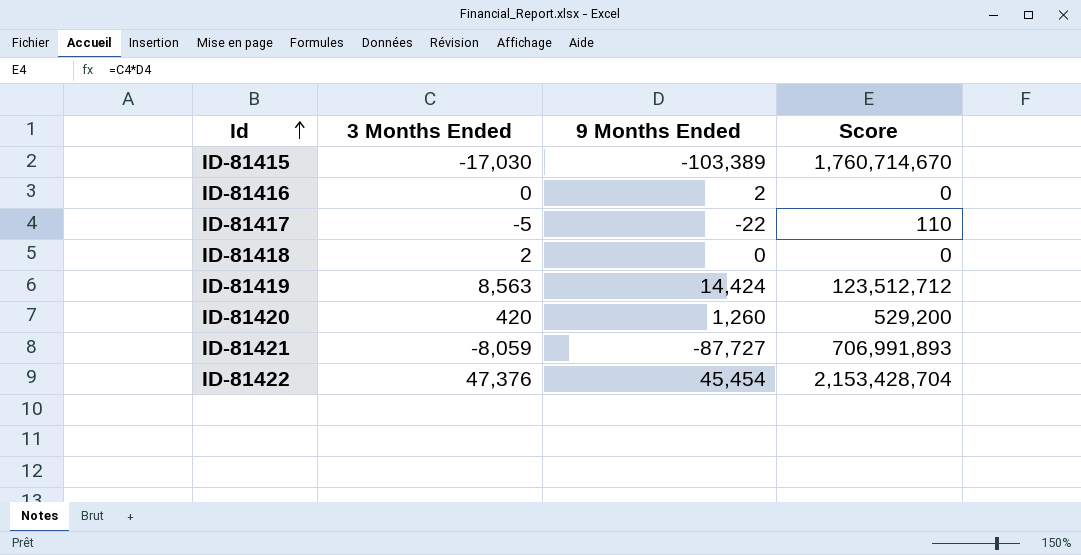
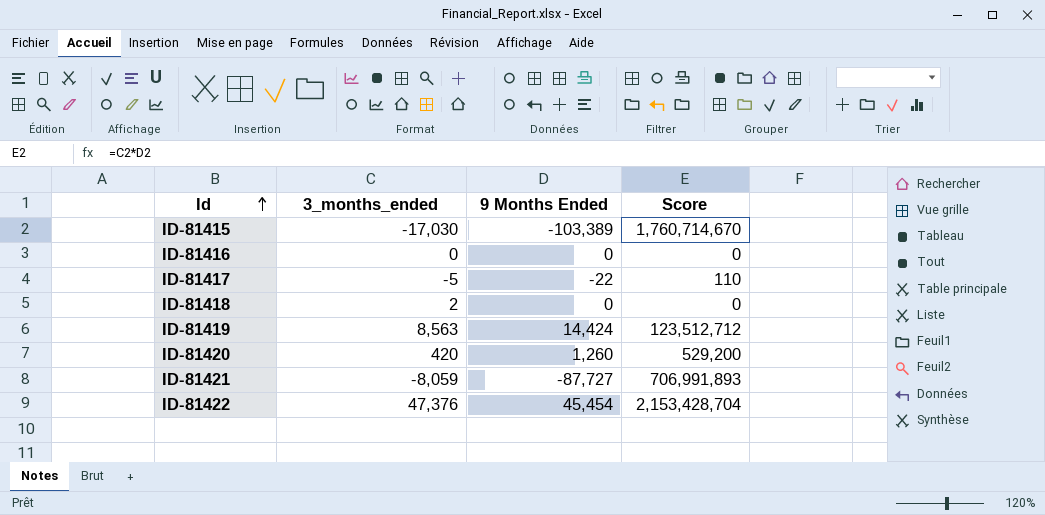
column name: 3 Months Ended -> 3_months_ended
ID-81416 | 9 Months Ended: 2 -> 0

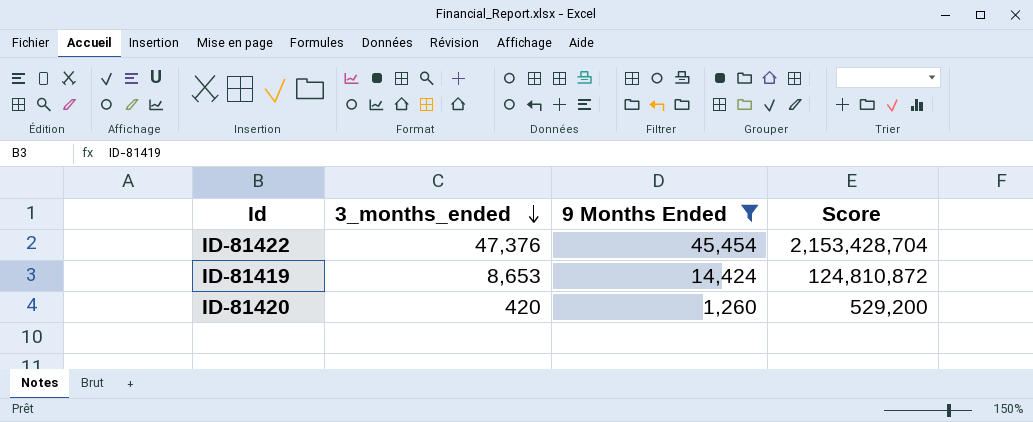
filter: none -> 9 Months Ended >= 1,260
row order: Id ascending -> 3_months_ended descending
ID-81419 | 3_months_ended: 8,563 -> 8,653
ID-81419 | Score: 123,512,712 -> 124,810,872

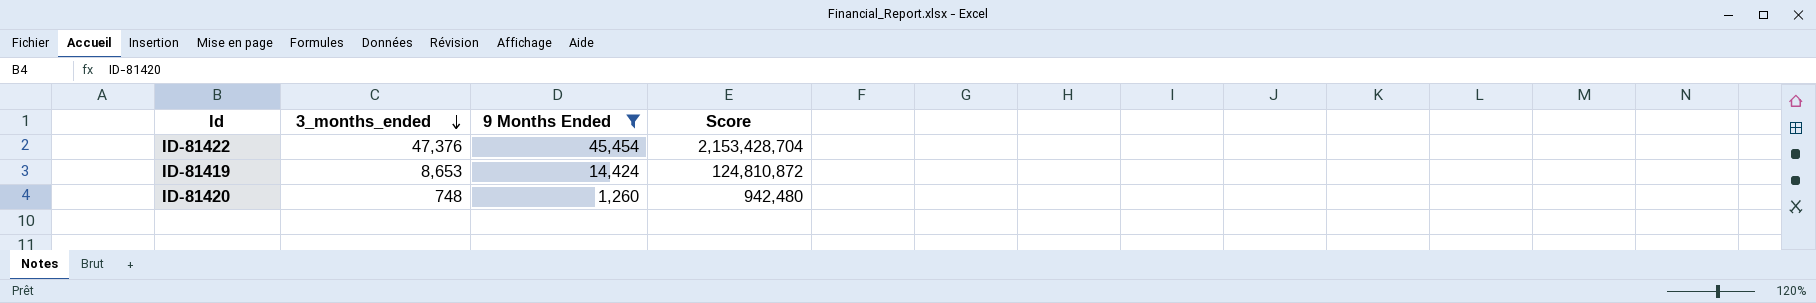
ID-81420 | 3_months_ended: 420 -> 748
ID-81420 | Score: 529,200 -> 942,480

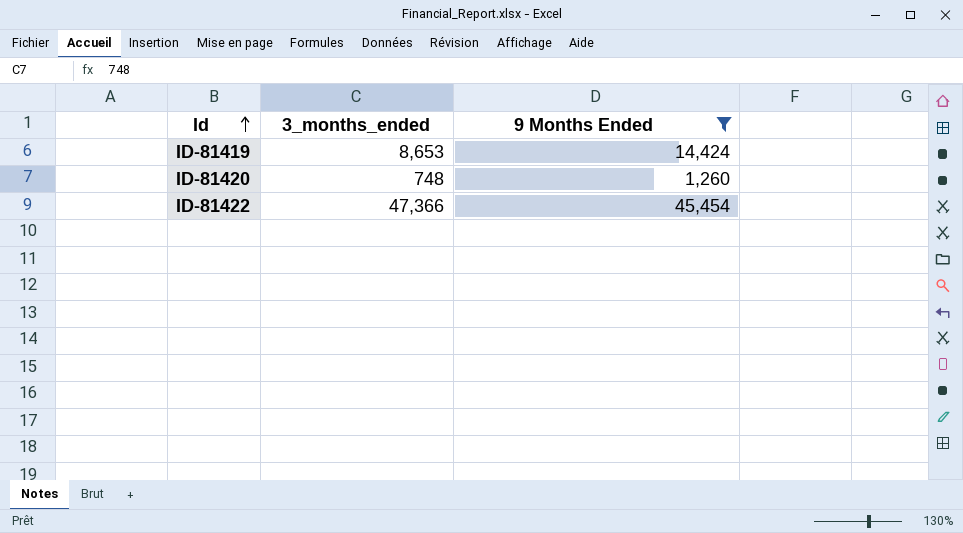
row order: 3_months_ended descending -> Id ascending
column Score | formula: [3_months_ended] * [9 Months Ended] -> none
ID-81422 | 3_months_ended: 47,376 -> 47,366

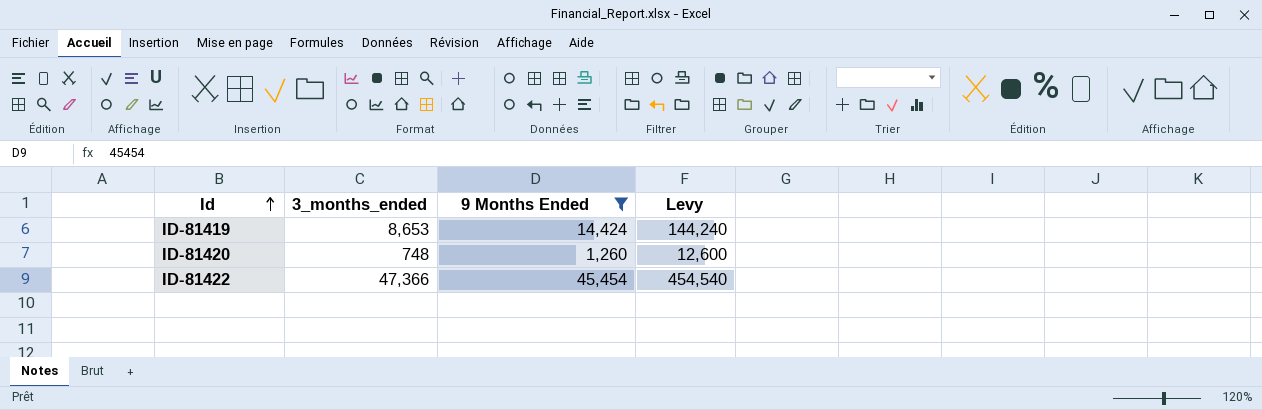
column Levy | formula: none -> [9 Months Ended] * 10

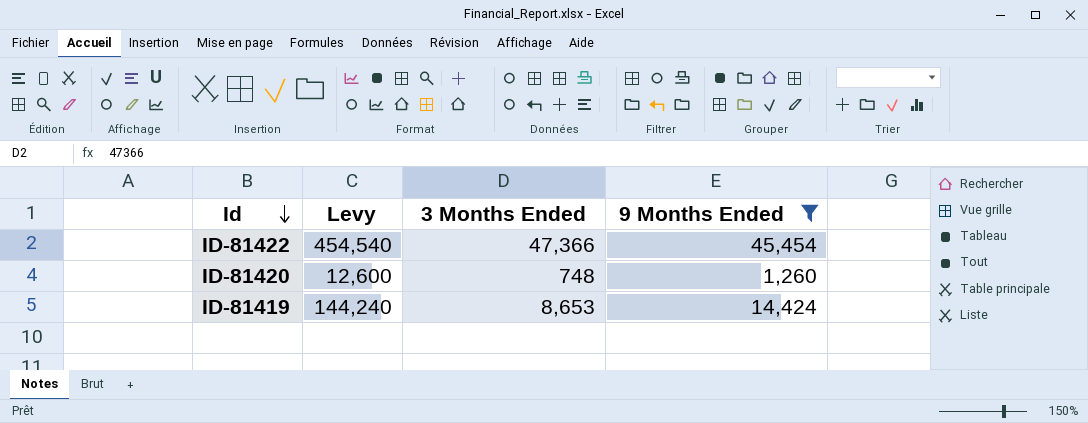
row order: Id ascending -> Id descending
column Levy | position: 4 -> 2
column name: 3_months_ended -> 3 Months Ended

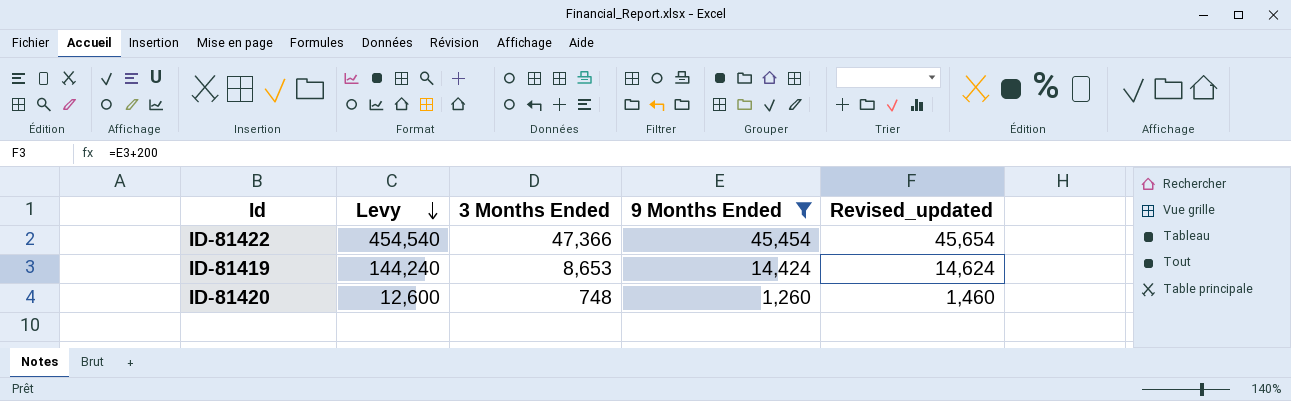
row order: Id descending -> Levy descending
column Revised_updated | formula: none -> [9 Months Ended] + 200

